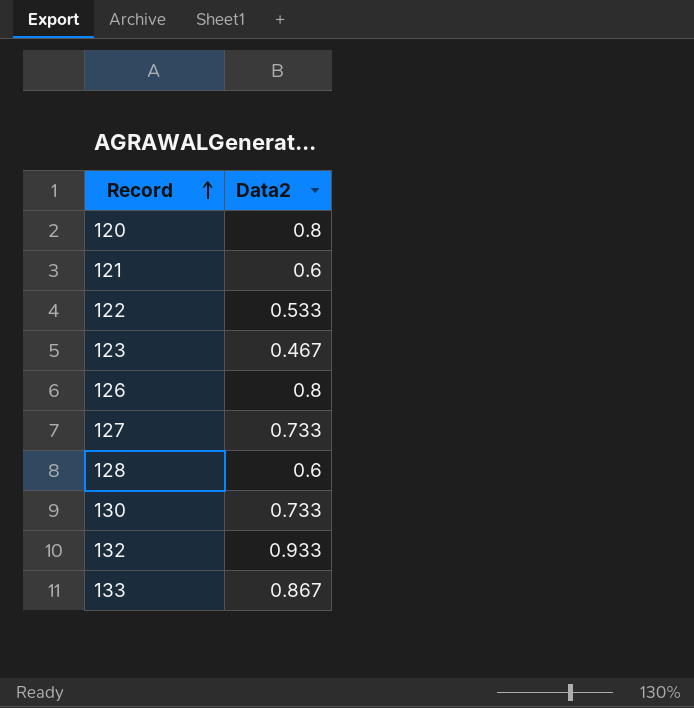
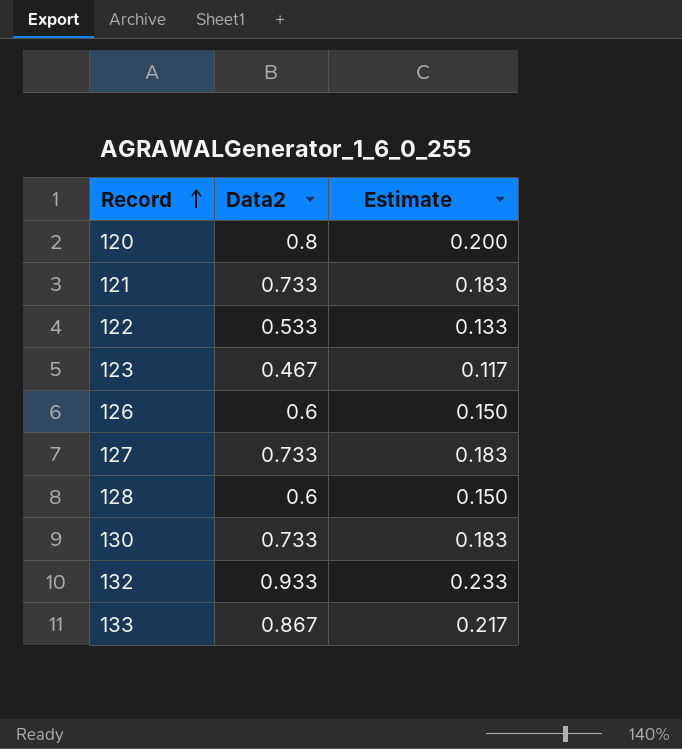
column Estimate | formula: none -> [Data2] * 0.25
121 | Data2: 0.6 -> 0.733
126 | Data2: 0.8 -> 0.6

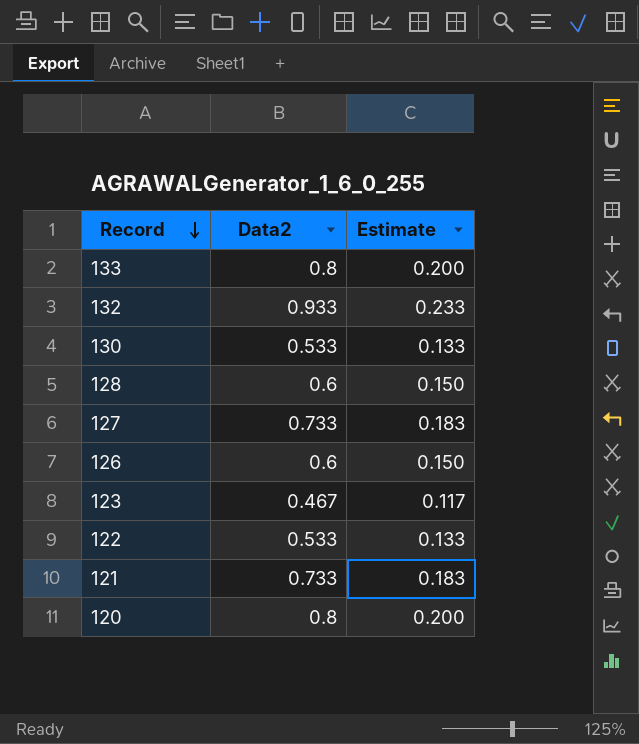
row order: Record ascending -> Record descending
133 | Data2: 0.867 -> 0.8
133 | Estimate: 0.217 -> 0.200
130 | Data2: 0.733 -> 0.533
130 | Estimate: 0.183 -> 0.133

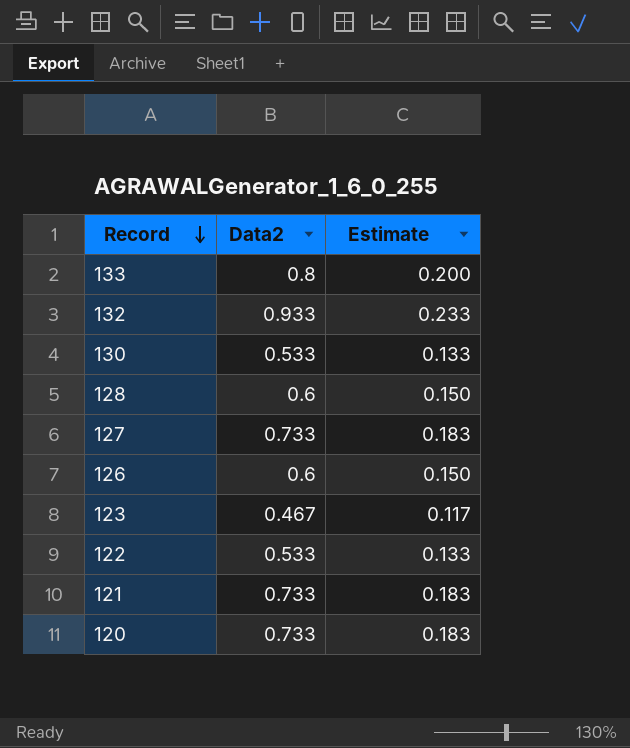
120 | Data2: 0.8 -> 0.733
120 | Estimate: 0.200 -> 0.183

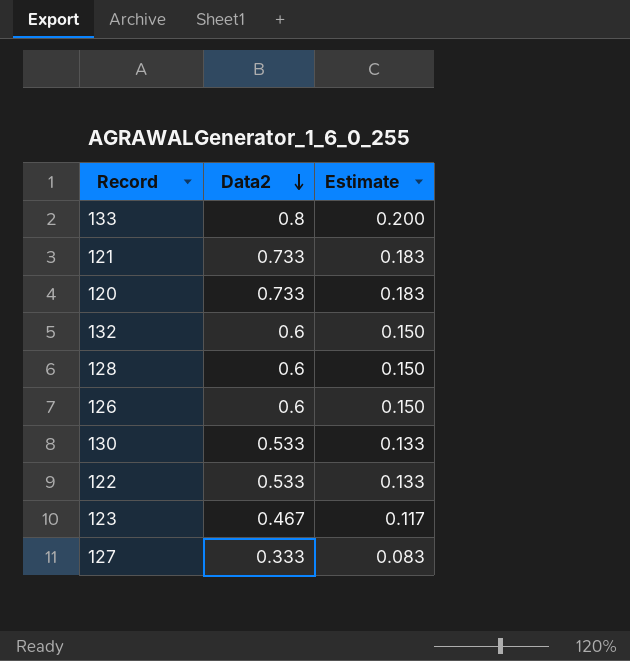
row order: Record descending -> Data2 descending
132 | Data2: 0.933 -> 0.6
132 | Estimate: 0.233 -> 0.150
127 | Data2: 0.733 -> 0.333
127 | Estimate: 0.183 -> 0.083

